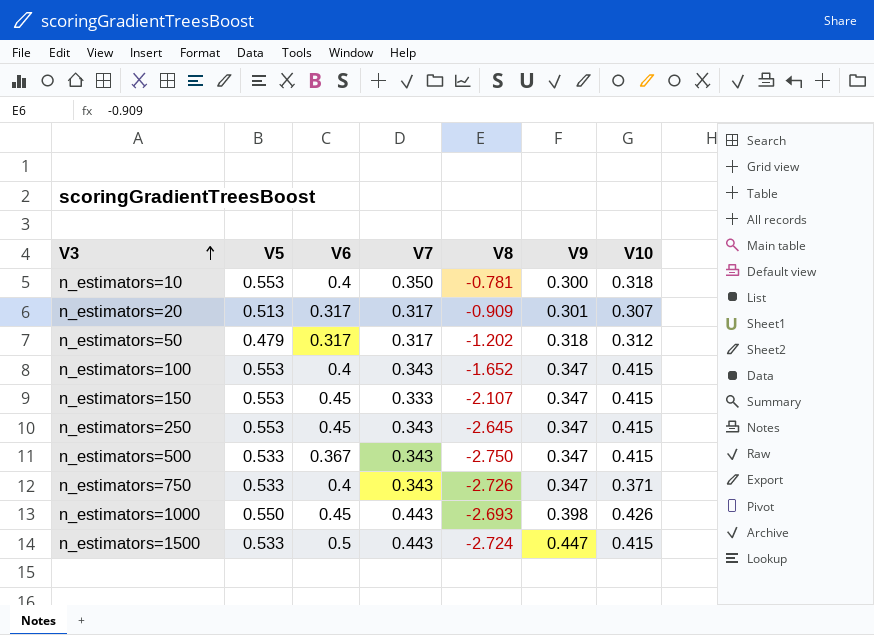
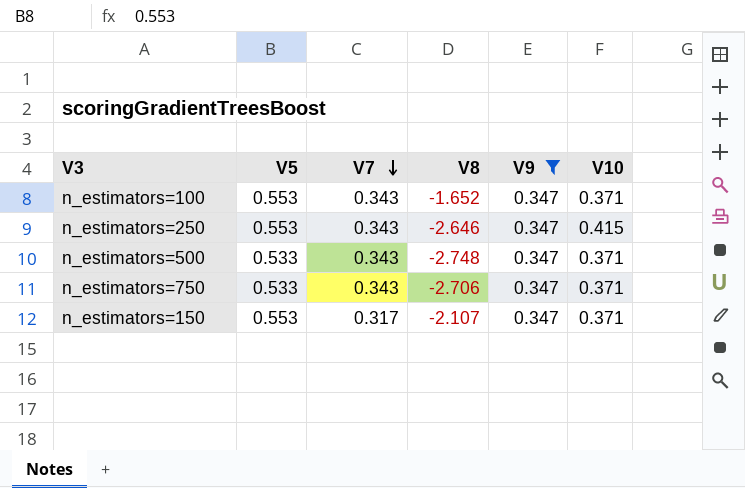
filter: none -> V9 = 0.347
row order: V3 ascending -> V7 descending
column V6 | position: 3 -> none
n_estimators=100 | V10: 0.415 -> 0.371
n_estimators=250 | V8: -2.645 -> -2.646
n_estimators=500 | V8: -2.750 -> -2.748
n_estimators=500 | V10: 0.415 -> 0.371
n_estimators=750 | V8: -2.726 -> -2.706
n_estimators=150 | V7: 0.333 -> 0.317
n_estimators=150 | V10: 0.415 -> 0.371

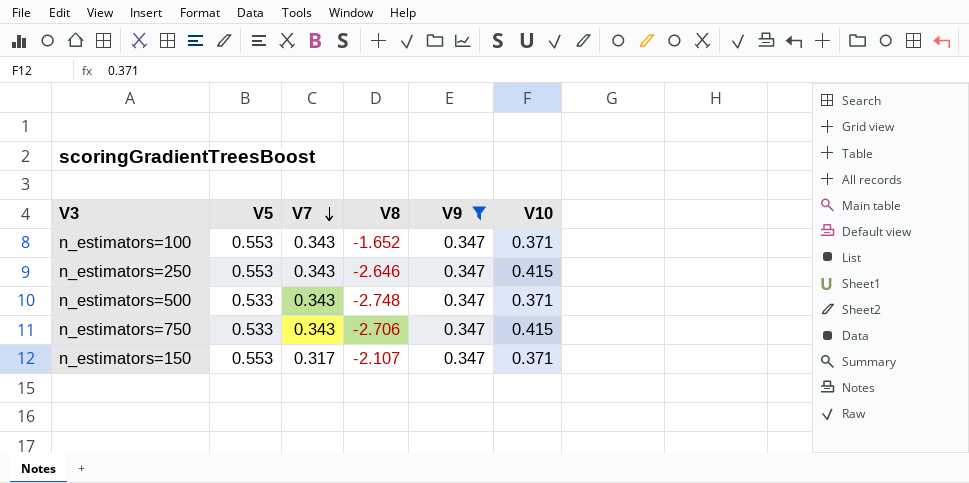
n_estimators=750 | V10: 0.371 -> 0.415

